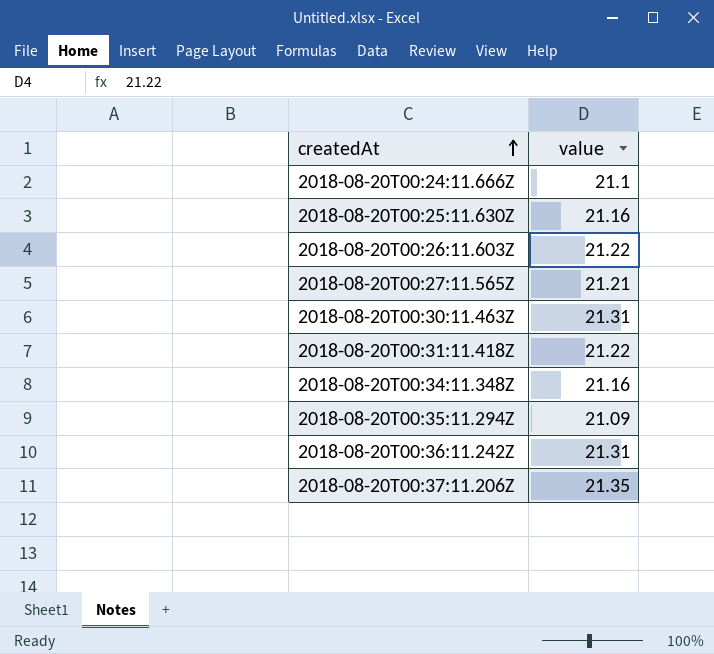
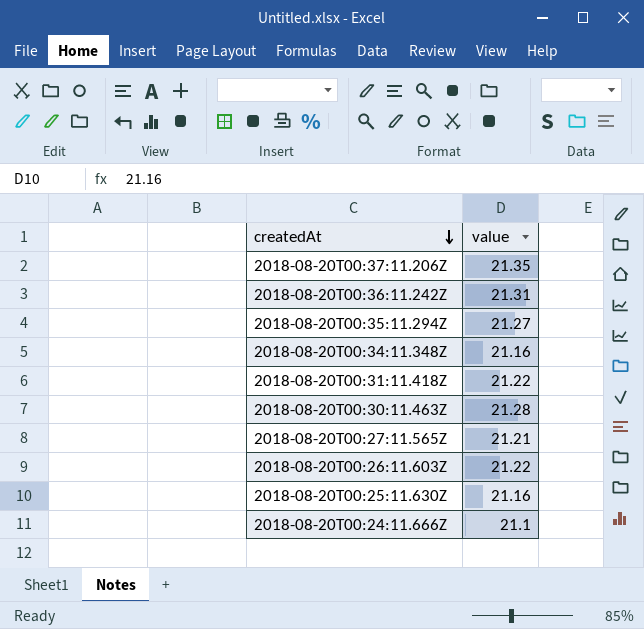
row order: createdAt ascending -> createdAt descending
2018-08-20T00:35:11.294Z | value: 21.09 -> 21.27
2018-08-20T00:30:11.463Z | value: 21.31 -> 21.28

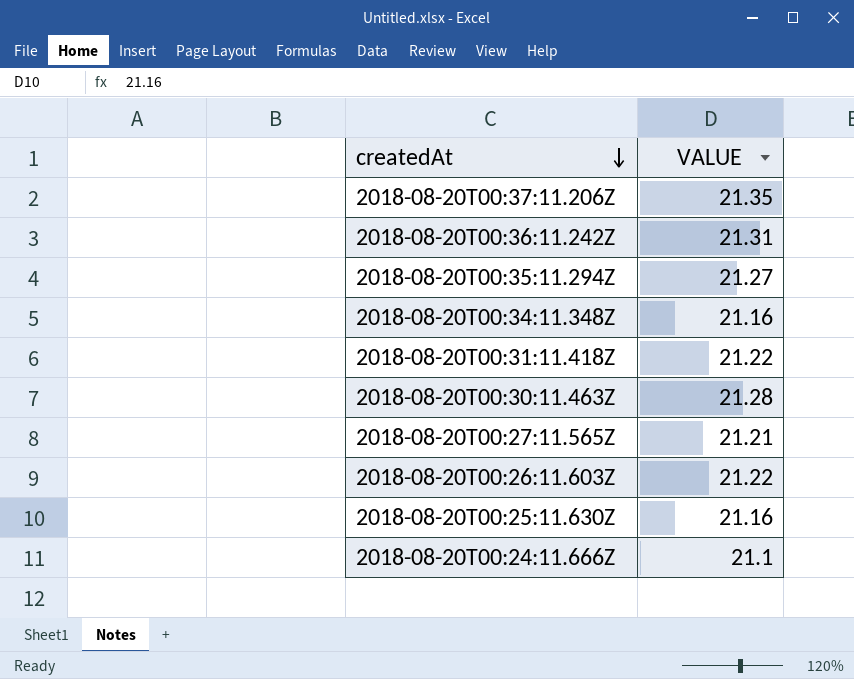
column name: value -> VALUE

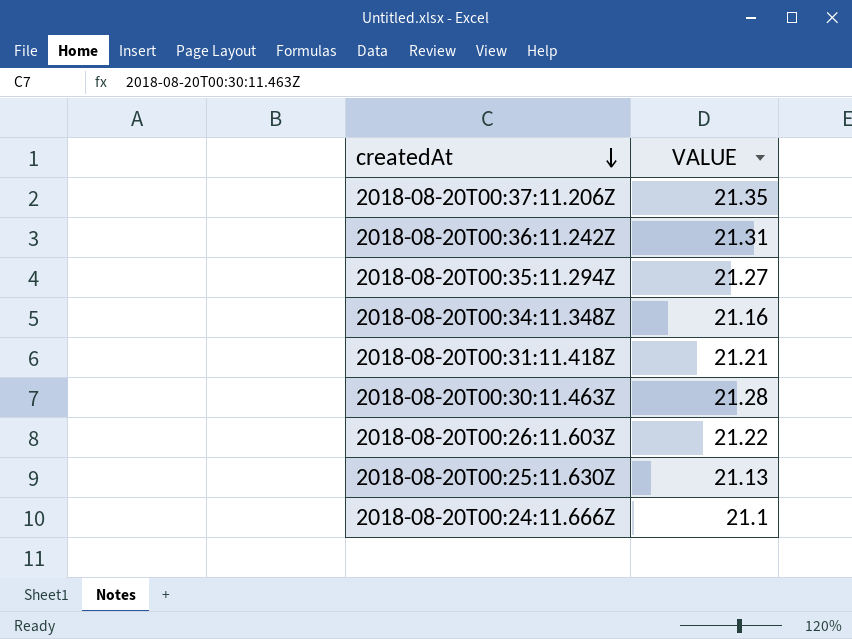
row 2018-08-20T00:27:11.565Z: 21.21 -> none
2018-08-20T00:31:11.418Z | VALUE: 21.22 -> 21.21
2018-08-20T00:25:11.630Z | VALUE: 21.16 -> 21.13

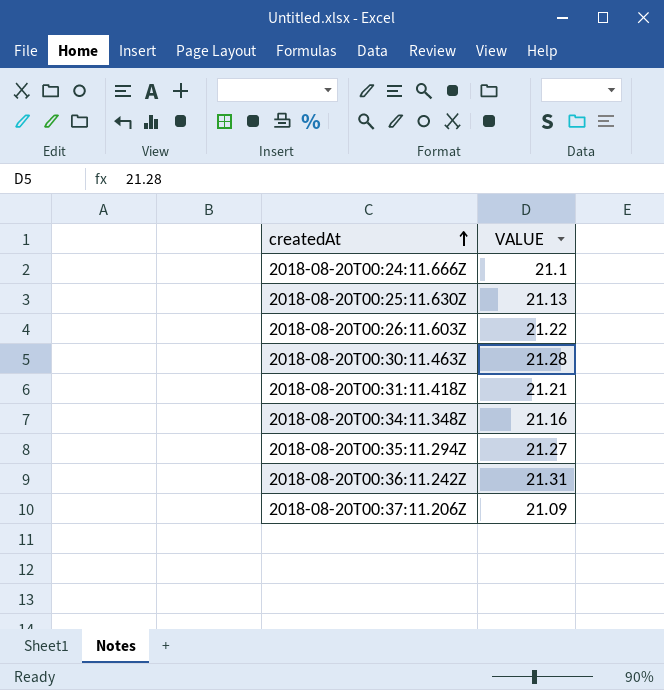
row order: createdAt descending -> createdAt ascending
2018-08-20T00:37:11.206Z | VALUE: 21.35 -> 21.09

